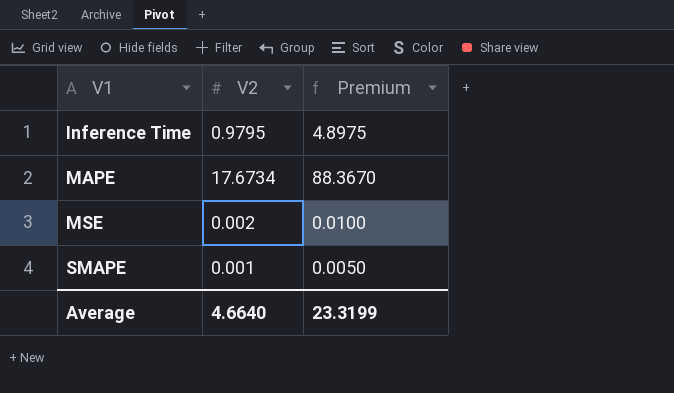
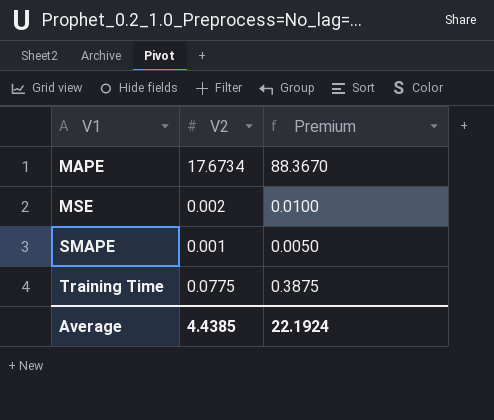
row Inference Time: 0.9795 | 4.8975 -> none
row Training Time: none -> 0.0775 | 0.3875
Average | V2: 4.6640 -> 4.4385
Average | Premium: 23.3199 -> 22.1924

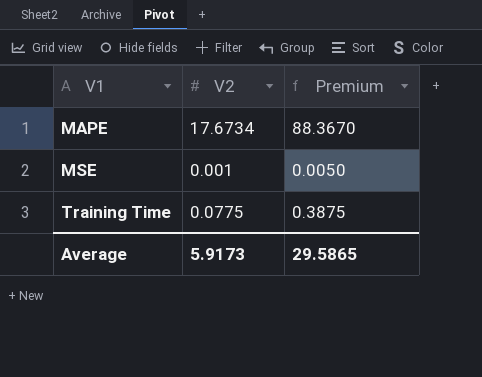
row SMAPE: 0.001 | 0.0050 -> none
MSE | V2: 0.002 -> 0.001
MSE | Premium: 0.0100 -> 0.0050
Average | V2: 4.4385 -> 5.9173
Average | Premium: 22.1924 -> 29.5865

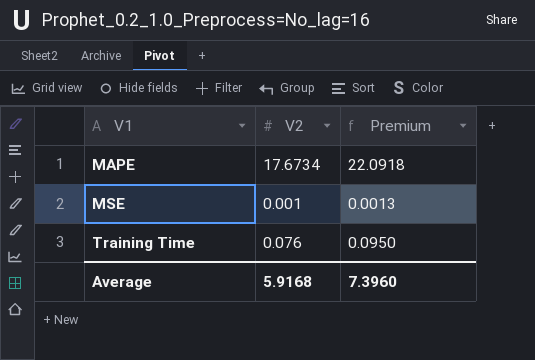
column Premium | formula: [V2] * 5 -> [V2] * 1.25
Training Time | V2: 0.0775 -> 0.076
Average | V2: 5.9173 -> 5.9168
Average | Premium: 29.5865 -> 7.3960

